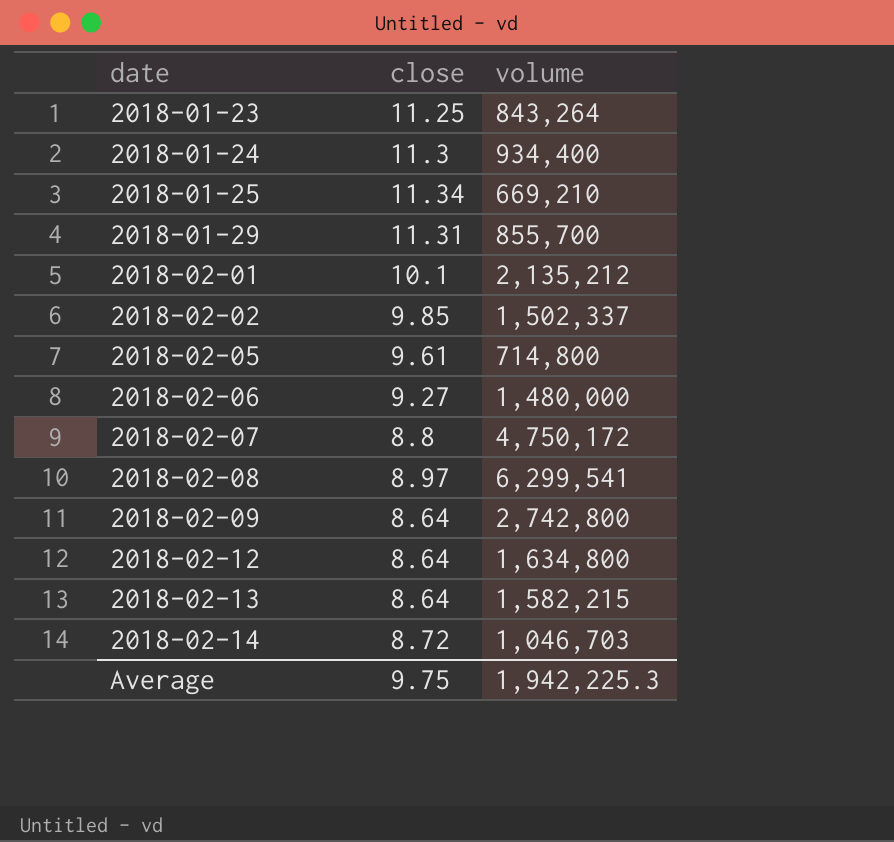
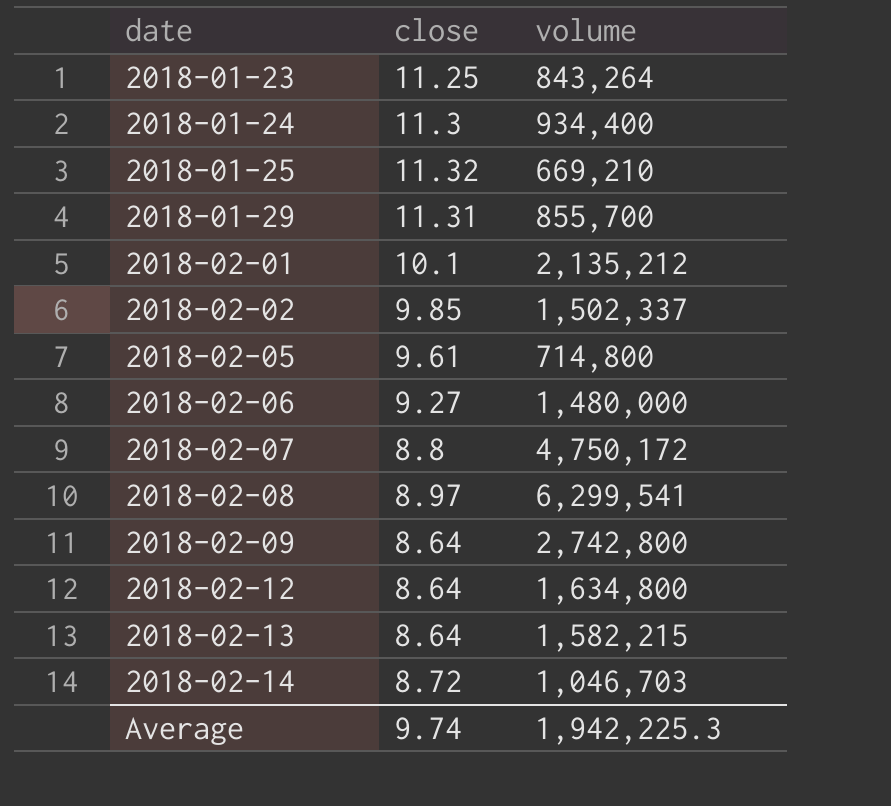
2018-01-25 | close: 11.34 -> 11.32
Average | close: 9.75 -> 9.74

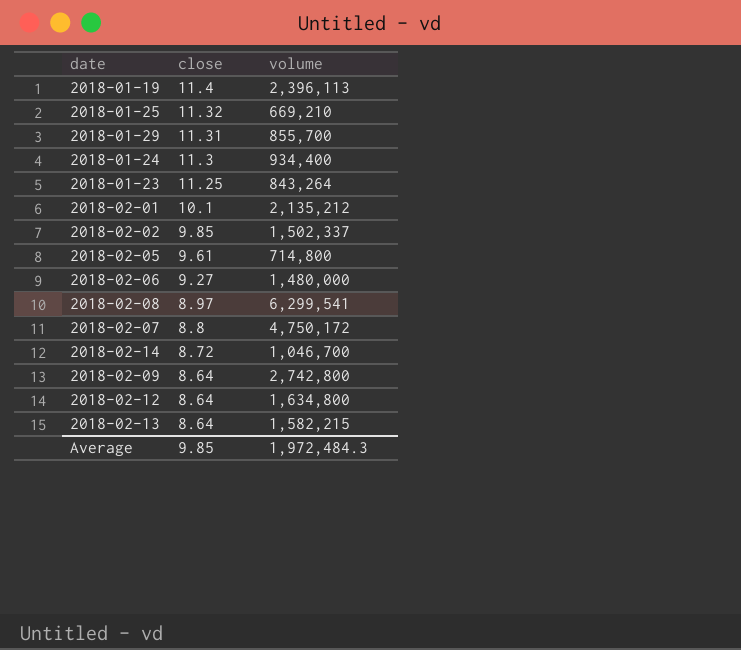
row order: date ascending -> close descending
row 2018-01-19: none -> 11.4 | 2,396,113
2018-02-14 | volume: 1,046,703 -> 1,046,700
Average | close: 9.74 -> 9.85
Average | volume: 1,942,225.3 -> 1,972,484.3

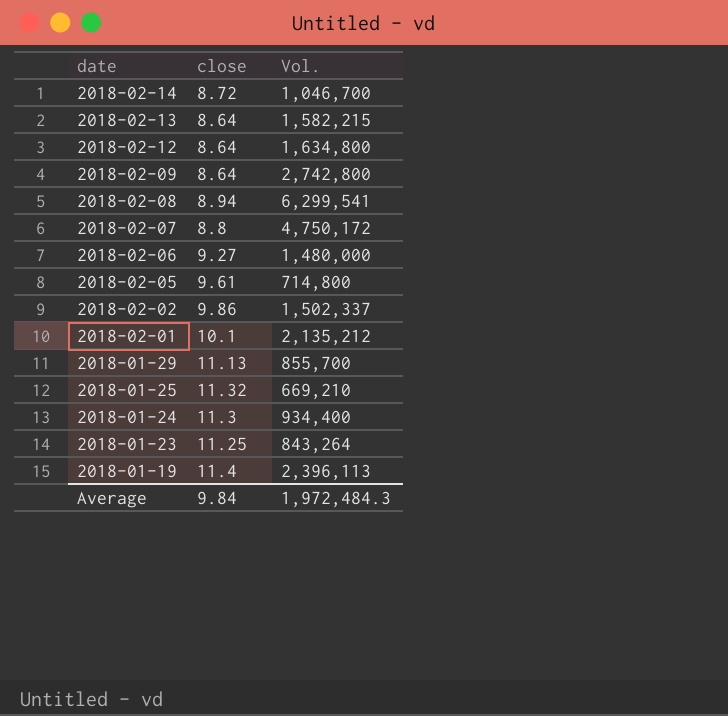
row order: close descending -> date descending
column name: volume -> Vol.
2018-02-08 | close: 8.97 -> 8.94
2018-02-02 | close: 9.85 -> 9.86
2018-01-29 | close: 11.31 -> 11.13
Average | close: 9.85 -> 9.84

